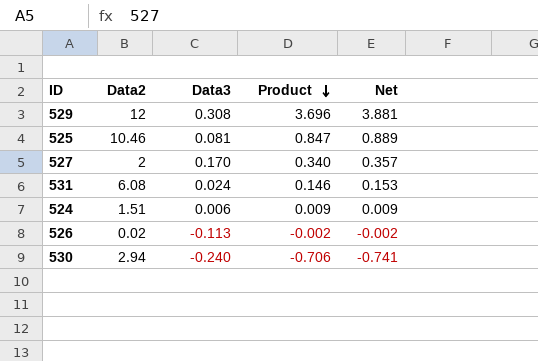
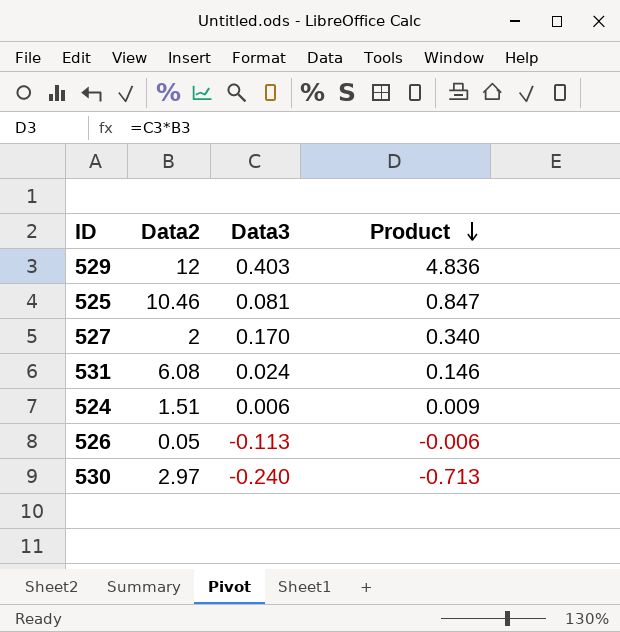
column Net | formula: [Product] * 1.05 -> none
529 | Data3: 0.308 -> 0.403
529 | Product: 3.696 -> 4.836
526 | Data2: 0.02 -> 0.05
526 | Product: -0.002 -> -0.006
530 | Data2: 2.94 -> 2.97
530 | Product: -0.706 -> -0.713

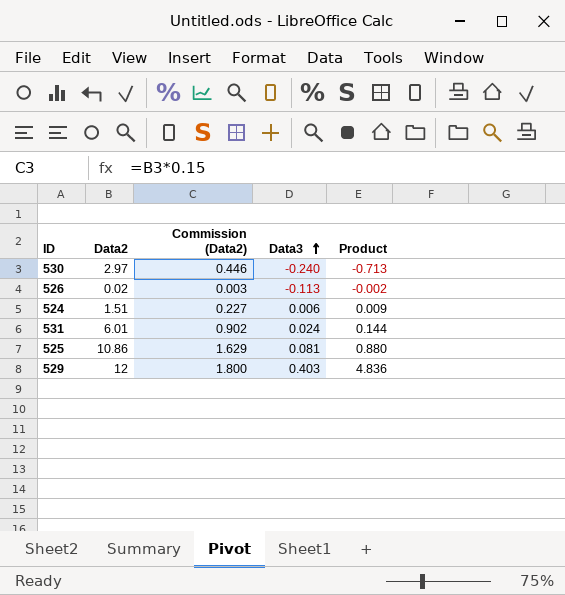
row order: Product descending -> Data3 ascending
column Commission (Data2) | formula: none -> [Data2] * 0.15
row 527: 2 | 0.170 | 0.340 -> none
526 | Data2: 0.05 -> 0.02
526 | Product: -0.006 -> -0.002
531 | Data2: 6.08 -> 6.01
531 | Product: 0.146 -> 0.144
525 | Data2: 10.46 -> 10.86
525 | Product: 0.847 -> 0.880

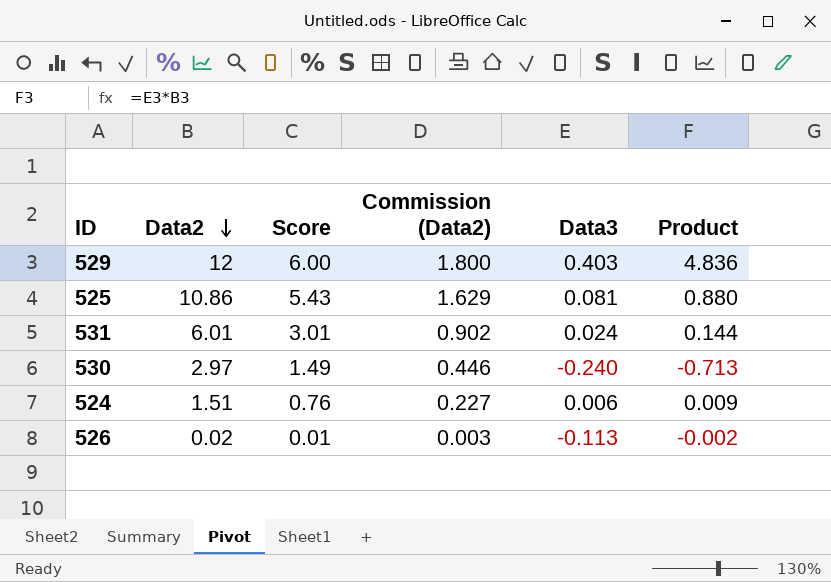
row order: Data3 ascending -> Data2 descending
column Score | formula: none -> [Data2] * 0.5

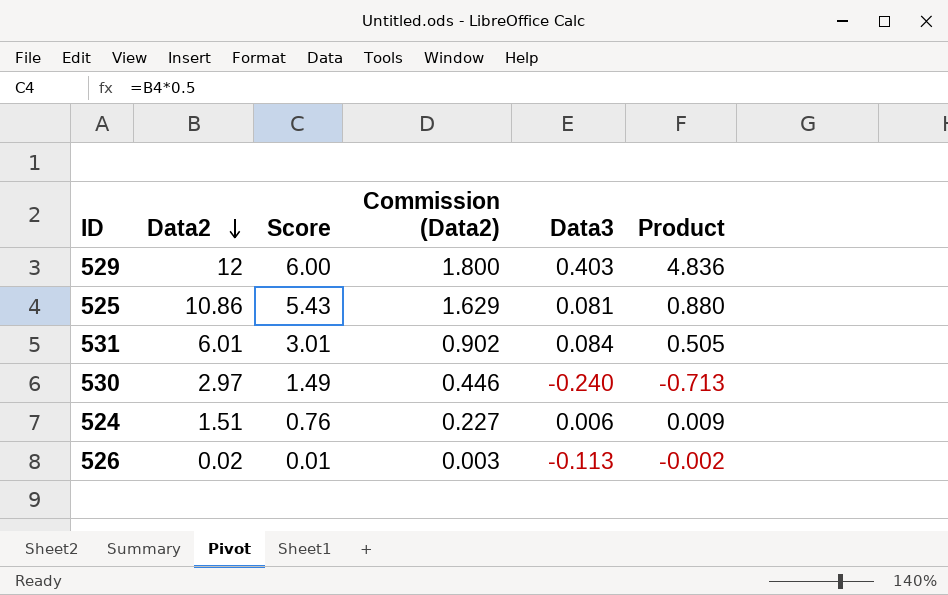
531 | Data3: 0.024 -> 0.084
531 | Product: 0.144 -> 0.505

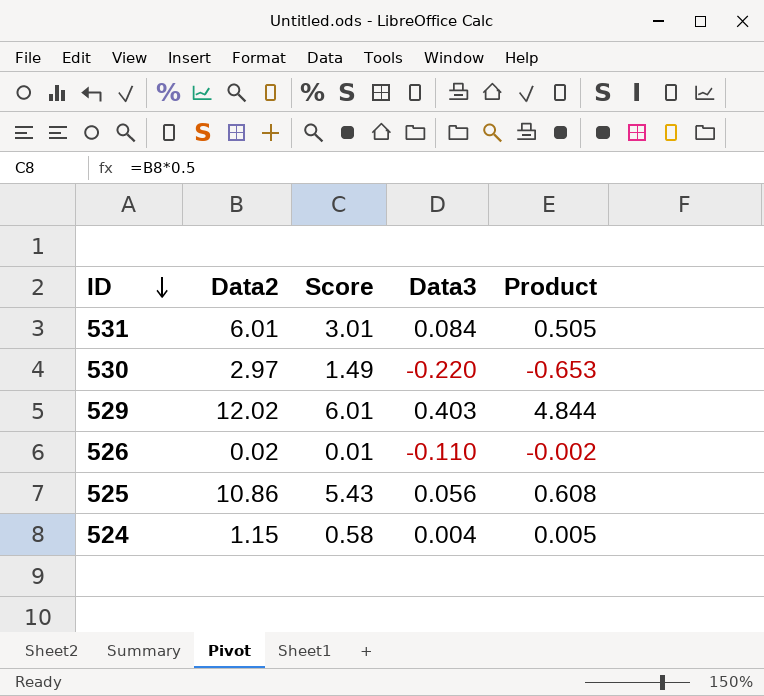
row order: Data2 descending -> ID descending
column Commission (Data2) | formula: [Data2] * 0.15 -> none
530 | Data3: -0.240 -> -0.220
530 | Product: -0.713 -> -0.653
529 | Data2: 12 -> 12.02
529 | Score: 6.00 -> 6.01
529 | Product: 4.836 -> 4.844
526 | Data3: -0.113 -> -0.110
525 | Data3: 0.081 -> 0.056
525 | Product: 0.880 -> 0.608
524 | Data2: 1.51 -> 1.15
524 | Score: 0.76 -> 0.58
524 | Data3: 0.006 -> 0.004
524 | Product: 0.009 -> 0.005

